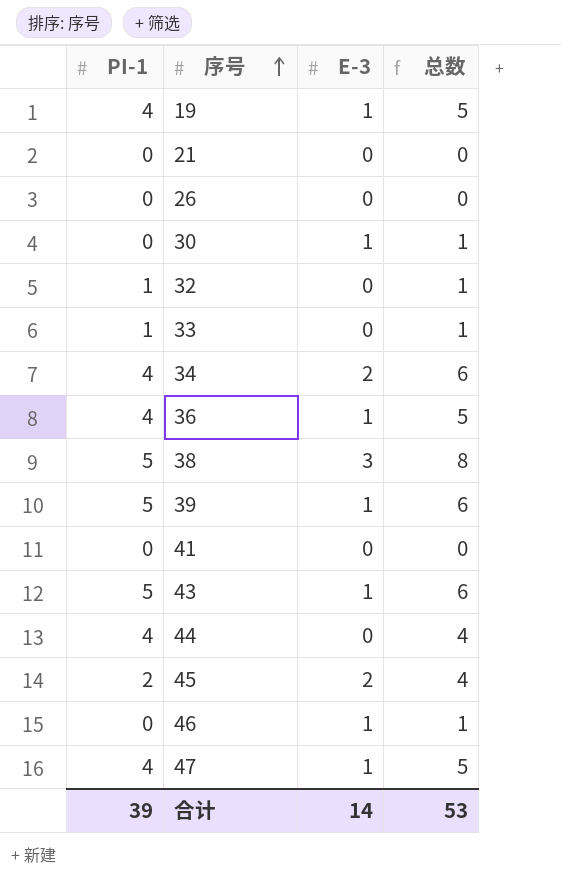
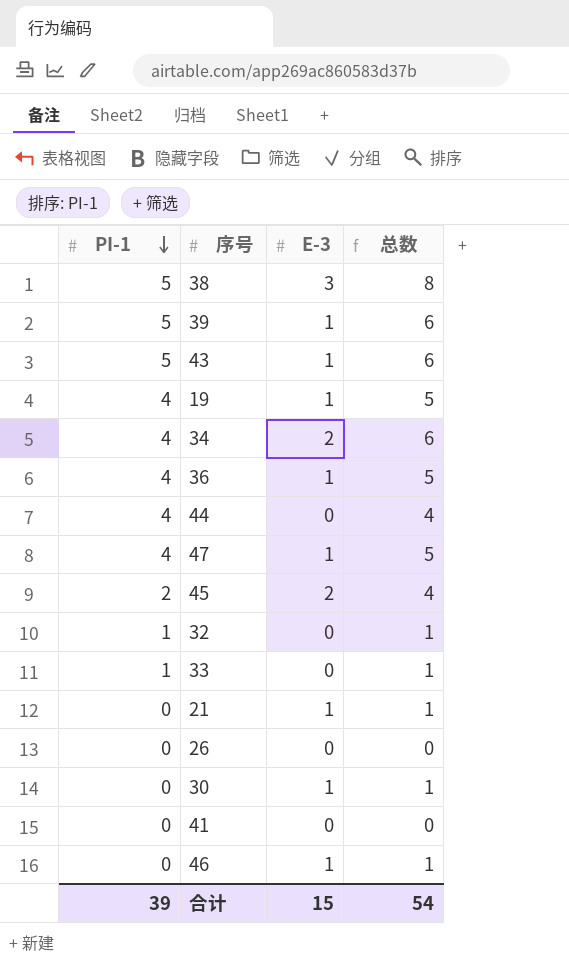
row order: 序号 ascending -> PI-1 descending
21 | E-3: 0 -> 1
21 | 总数: 0 -> 1
合计 | E-3: 14 -> 15
合计 | 总数: 53 -> 54

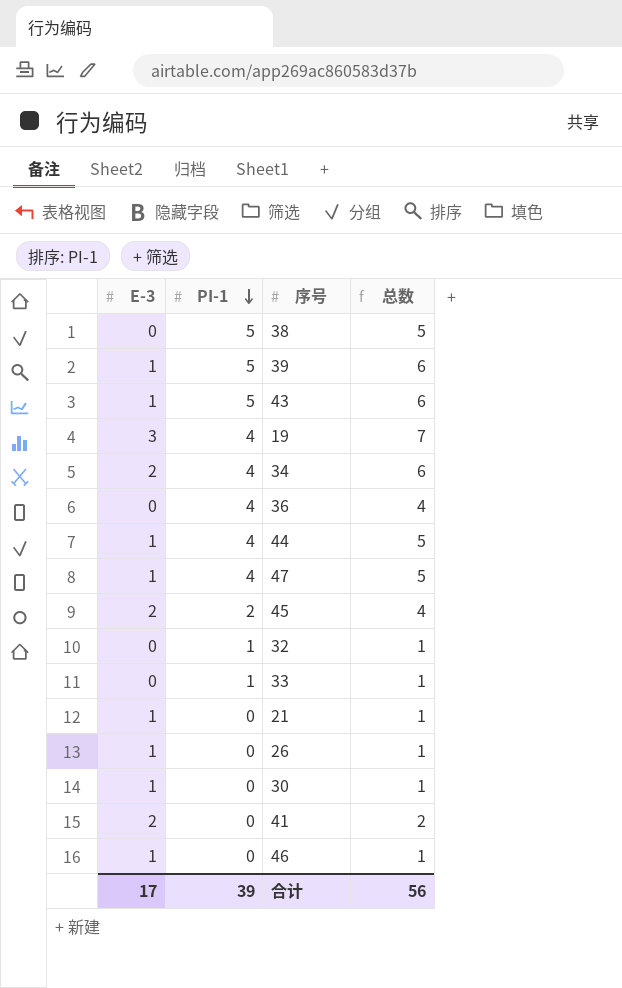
column E-3 | position: 3 -> 1
38 | E-3: 3 -> 0
38 | 总数: 8 -> 5
19 | E-3: 1 -> 3
19 | 总数: 5 -> 7
36 | E-3: 1 -> 0
36 | 总数: 5 -> 4
44 | E-3: 0 -> 1
44 | 总数: 4 -> 5
26 | E-3: 0 -> 1
26 | 总数: 0 -> 1
41 | E-3: 0 -> 2
41 | 总数: 0 -> 2
合计 | E-3: 15 -> 17
合计 | 总数: 54 -> 56

